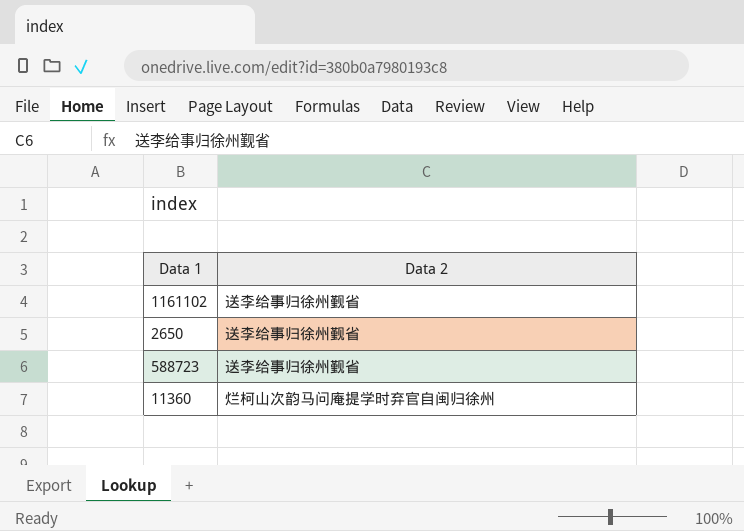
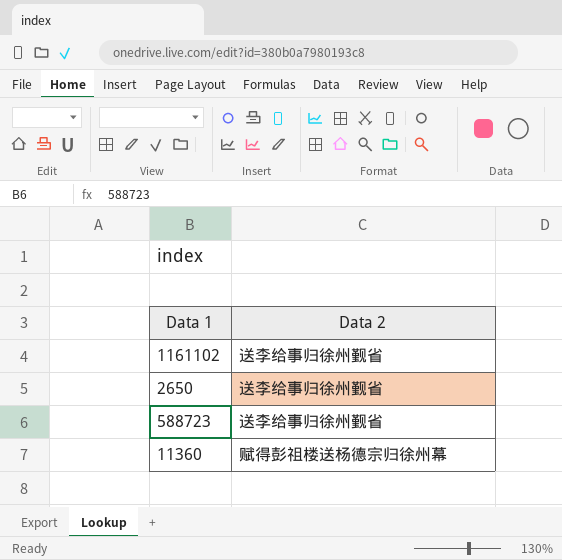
11360 | Data 2: 烂柯山次韵马问庵提学时弃官自闽归徐州 -> 赋得彭祖楼送杨德宗归徐州幕

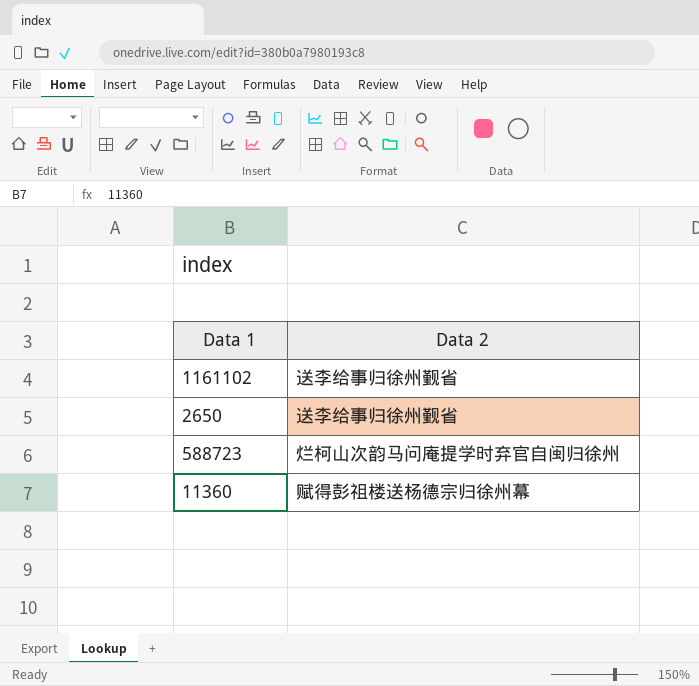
588723 | Data 2: 送李给事归徐州觐省 -> 烂柯山次韵马问庵提学时弃官自闽归徐州

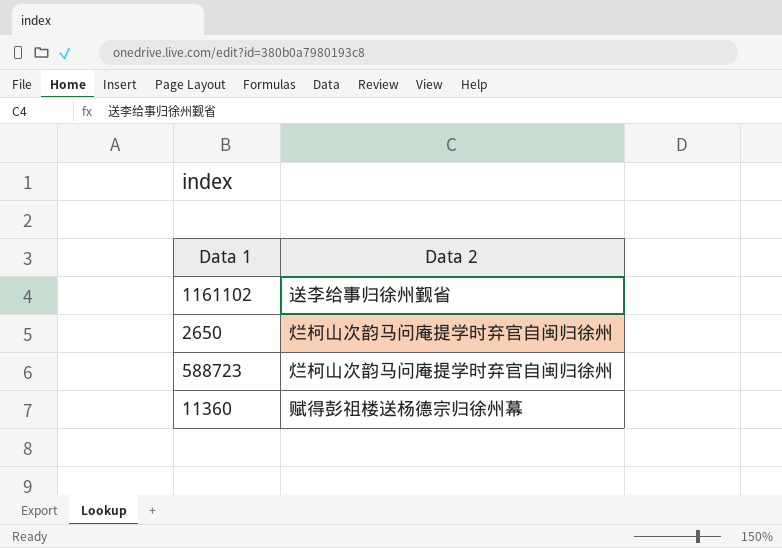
2650 | Data 2: 送李给事归徐州觐省 -> 烂柯山次韵马问庵提学时弃官自闽归徐州

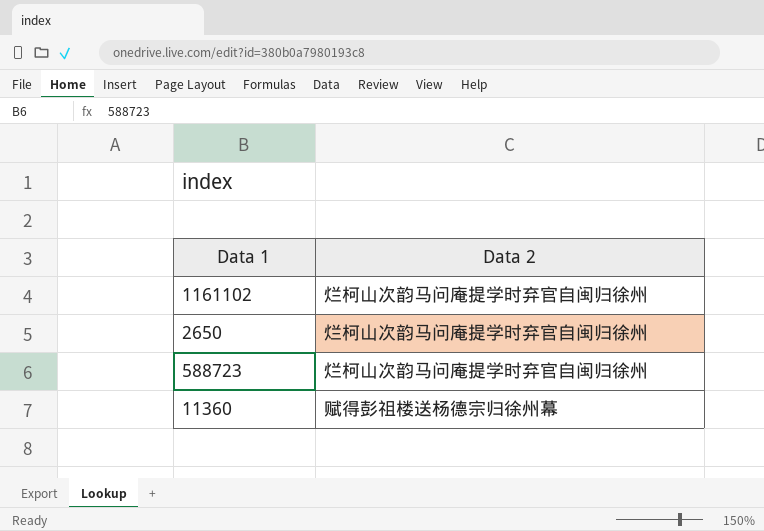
1161102 | Data 2: 送李给事归徐州觐省 -> 烂柯山次韵马问庵提学时弃官自闽归徐州

